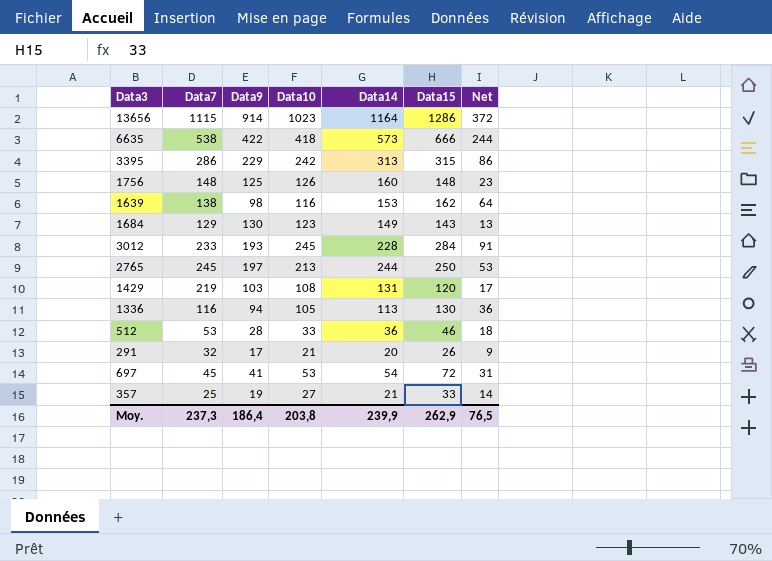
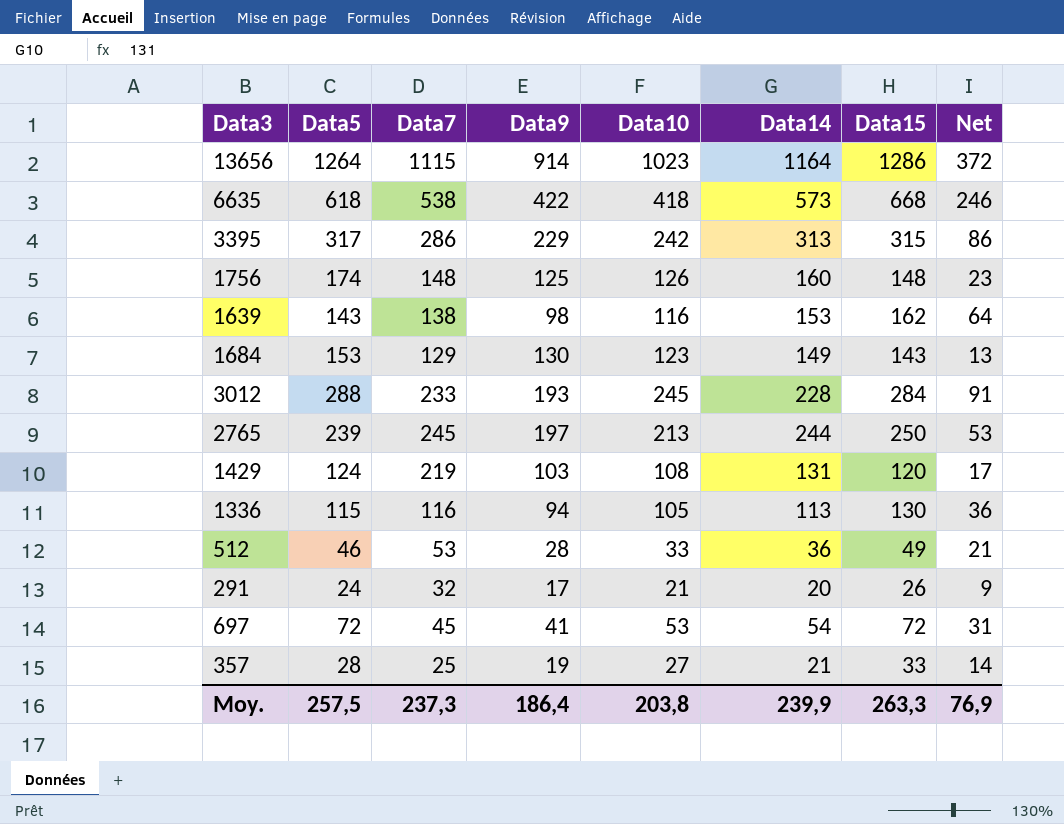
column Data5 | position: none -> 2
6635 | Data15: 666 -> 668
6635 | Net: 244 -> 246
512 | Data15: 46 -> 49
512 | Net: 18 -> 21
Moy. | Data15: 262,9 -> 263,3
Moy. | Net: 76,5 -> 76,9

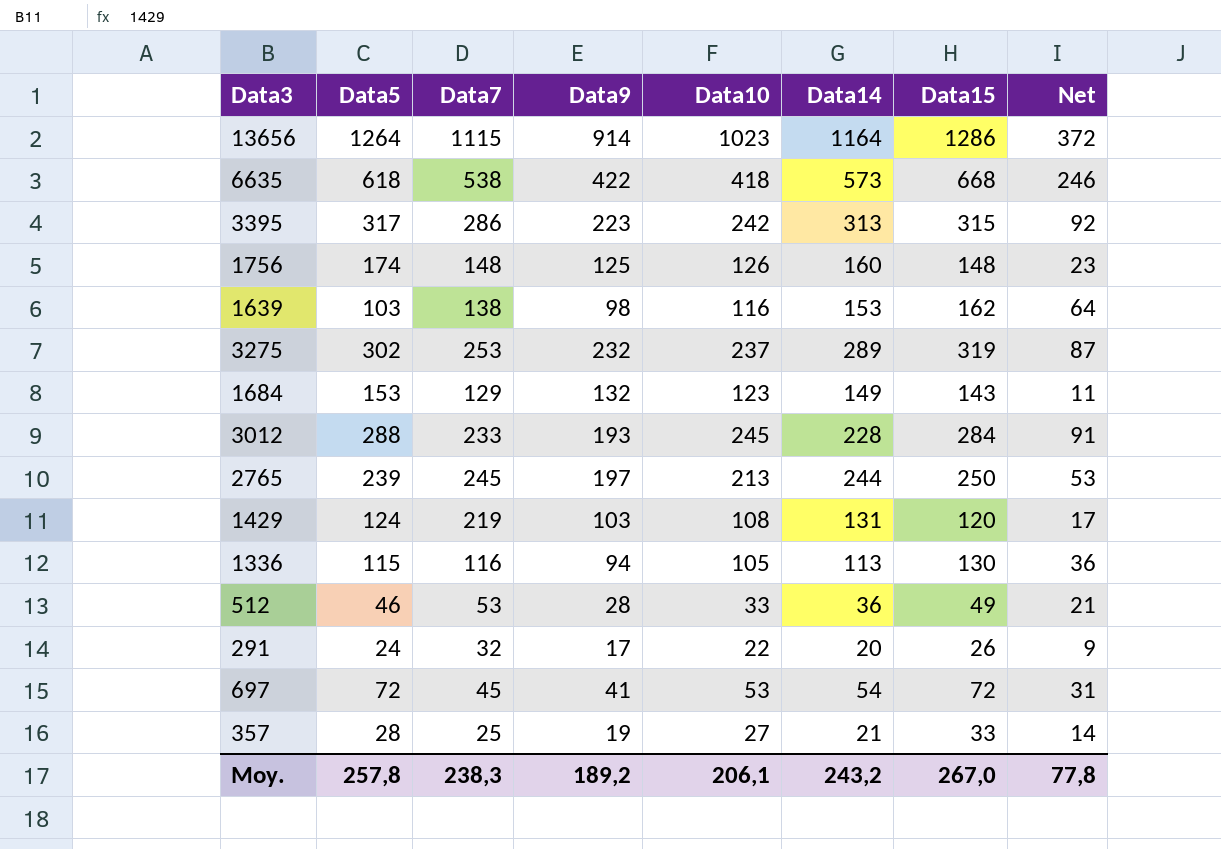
3395 | Data9: 229 -> 223
3395 | Net: 86 -> 92
1639 | Data5: 143 -> 103
row 3275: none -> 302 | 253 | 232 | 237 | 289 | 319 | 87
1684 | Data9: 130 -> 132
1684 | Net: 13 -> 11
291 | Data10: 21 -> 22
Moy. | Data5: 257,5 -> 257,8
Moy. | Data7: 237,3 -> 238,3
Moy. | Data9: 186,4 -> 189,2
Moy. | Data10: 203,8 -> 206,1
Moy. | Data14: 239,9 -> 243,2
Moy. | Data15: 263,3 -> 267,0
Moy. | Net: 76,9 -> 77,8

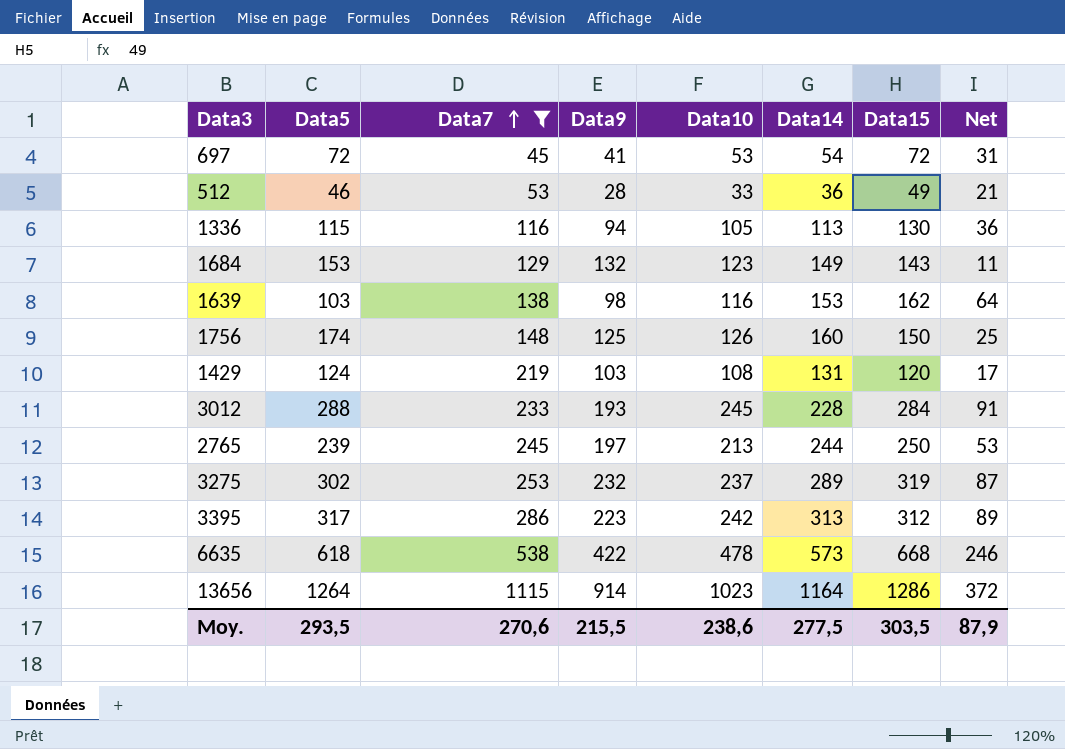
filter: none -> Data7 >= 45
row order: none -> Data7 ascending
1756 | Data15: 148 -> 150
1756 | Net: 23 -> 25
3395 | Data15: 315 -> 312
3395 | Net: 92 -> 89
6635 | Data10: 418 -> 478
Moy. | Data5: 257,8 -> 293,5
Moy. | Data7: 238,3 -> 270,6
Moy. | Data9: 189,2 -> 215,5
Moy. | Data10: 206,1 -> 238,6
Moy. | Data14: 243,2 -> 277,5
Moy. | Data15: 267,0 -> 303,5
Moy. | Net: 77,8 -> 87,9

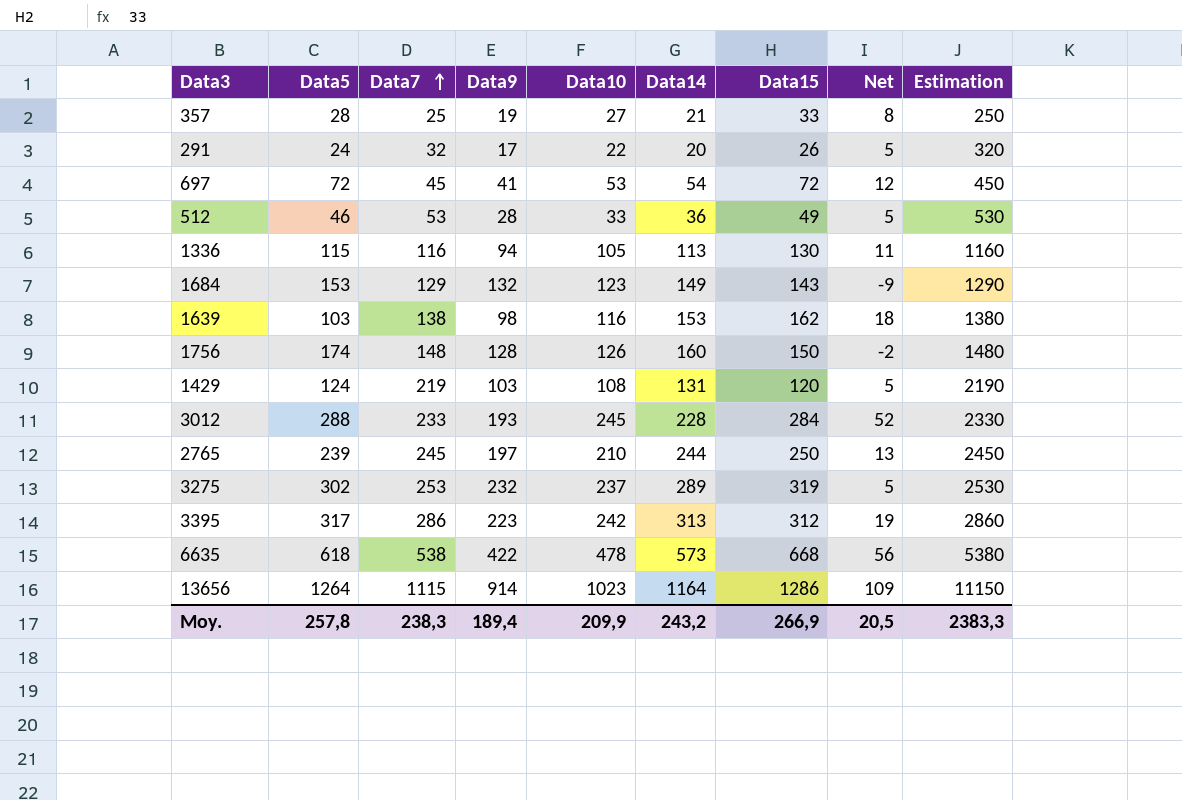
filter: Data7 >= 45 -> none
column Net | formula: [Data15] - [Data9] -> [Data10] - [Data9]
column Estimation | formula: none -> [Data7] * 10
1756 | Data9: 125 -> 128
2765 | Data10: 213 -> 210
Moy. | Data5: 293,5 -> 257,8
Moy. | Data7: 270,6 -> 238,3
Moy. | Data9: 215,5 -> 189,4
Moy. | Data10: 238,6 -> 209,9
Moy. | Data14: 277,5 -> 243,2
Moy. | Data15: 303,5 -> 266,9
Moy. | Net: 87,9 -> 20,5

